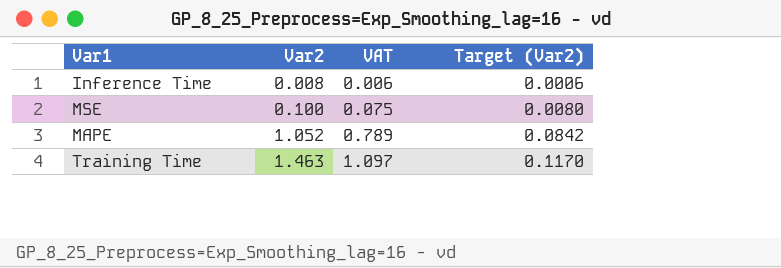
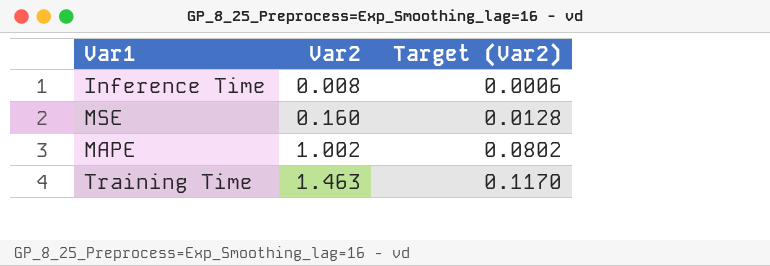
column VAT | formula: [Var2] * 0.75 -> none
MSE | Var2: 0.100 -> 0.160
MSE | Target (Var2): 0.0080 -> 0.0128
MAPE | Var2: 1.052 -> 1.002
MAPE | Target (Var2): 0.0842 -> 0.0802

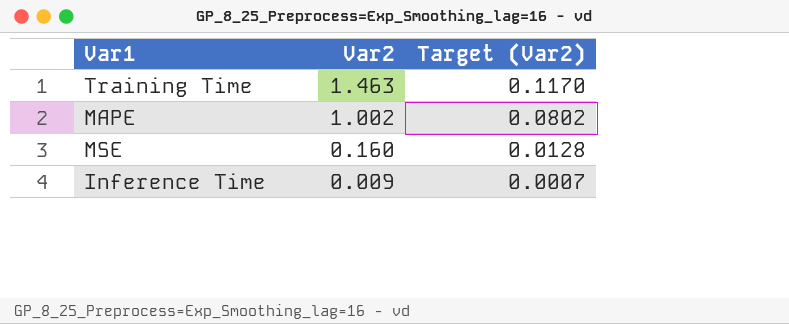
row order: Var2 ascending -> Var2 descending
Inference Time | Var2: 0.008 -> 0.009
Inference Time | Target (Var2): 0.0006 -> 0.0007

